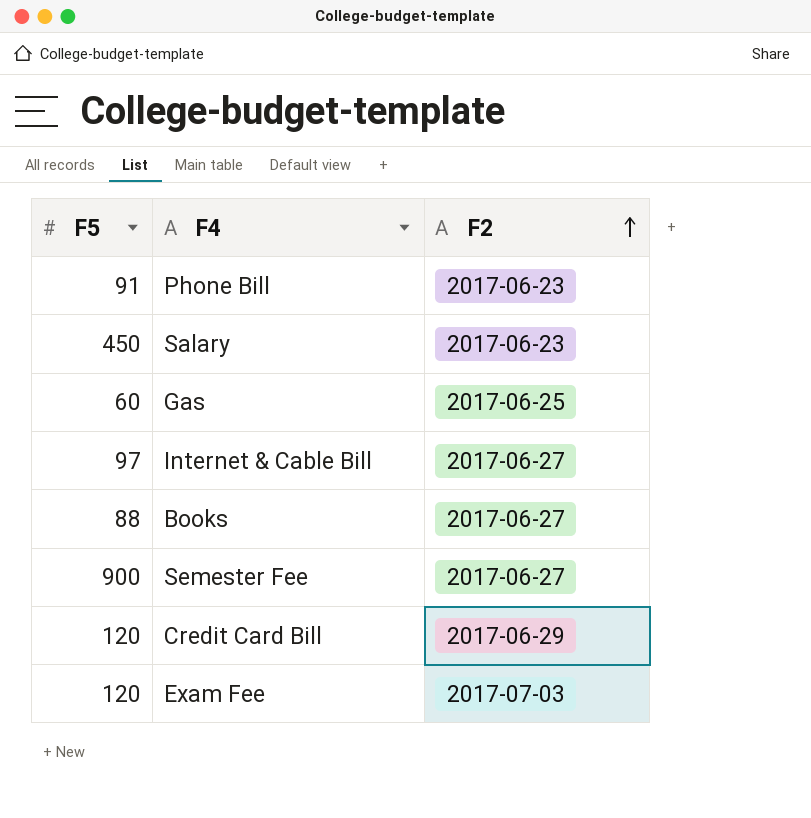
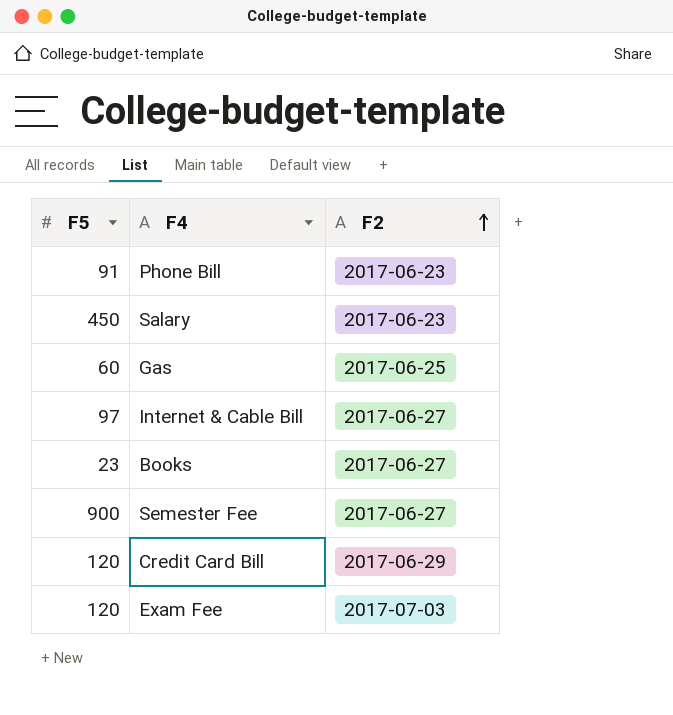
Books | F5: 88 -> 23

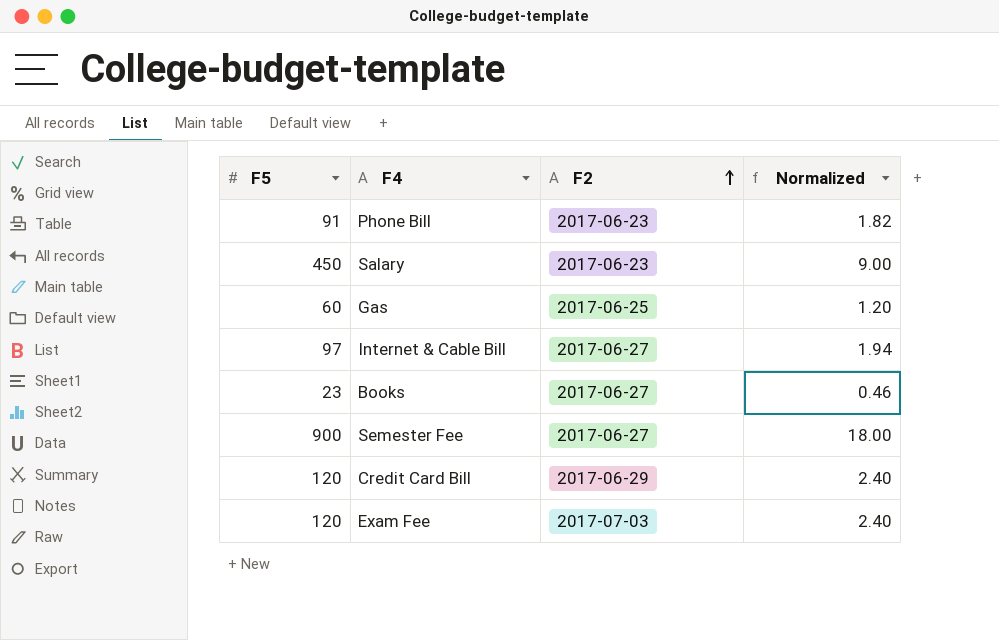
column Normalized | formula: none -> [F5] * 0.02

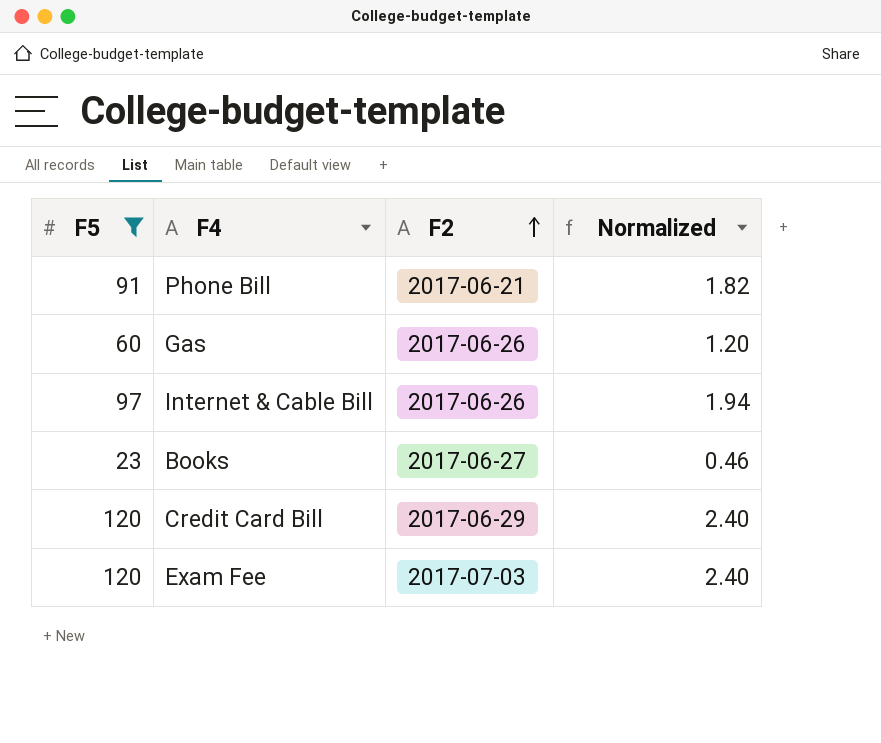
filter: none -> F5 <= 120
Phone Bill | F2: 2017-06-23 -> 2017-06-21
Gas | F2: 2017-06-25 -> 2017-06-26
Internet & Cable Bill | F2: 2017-06-27 -> 2017-06-26

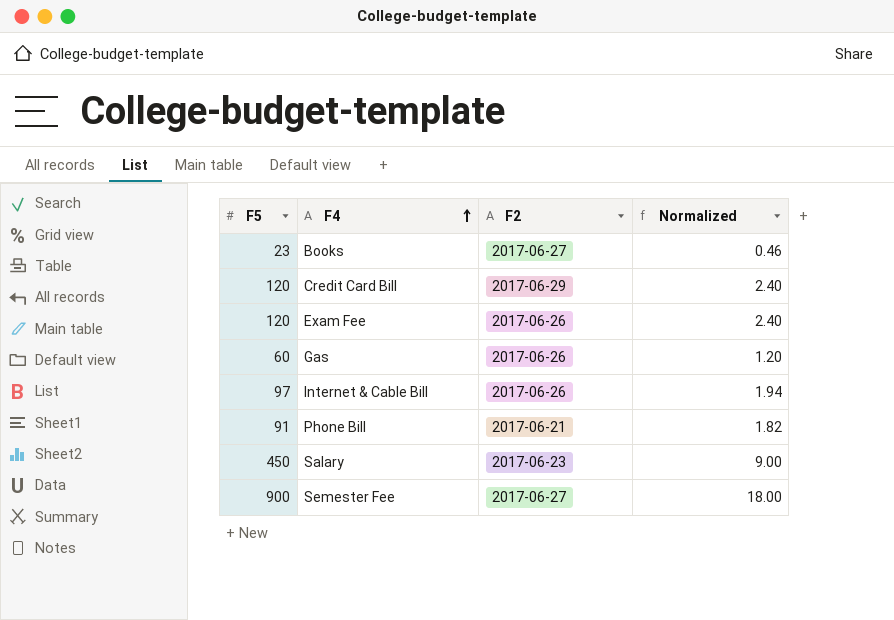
filter: F5 <= 120 -> none
row order: F2 ascending -> F4 ascending
Exam Fee | F2: 2017-07-03 -> 2017-06-26

